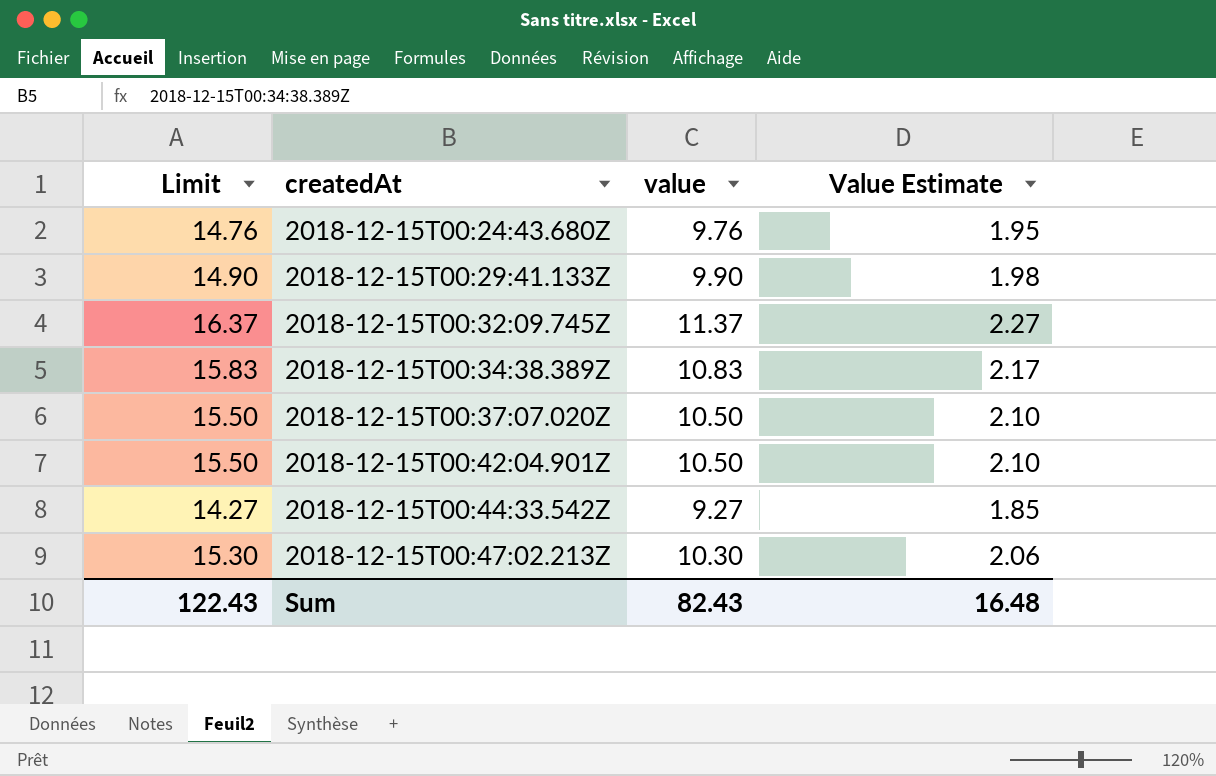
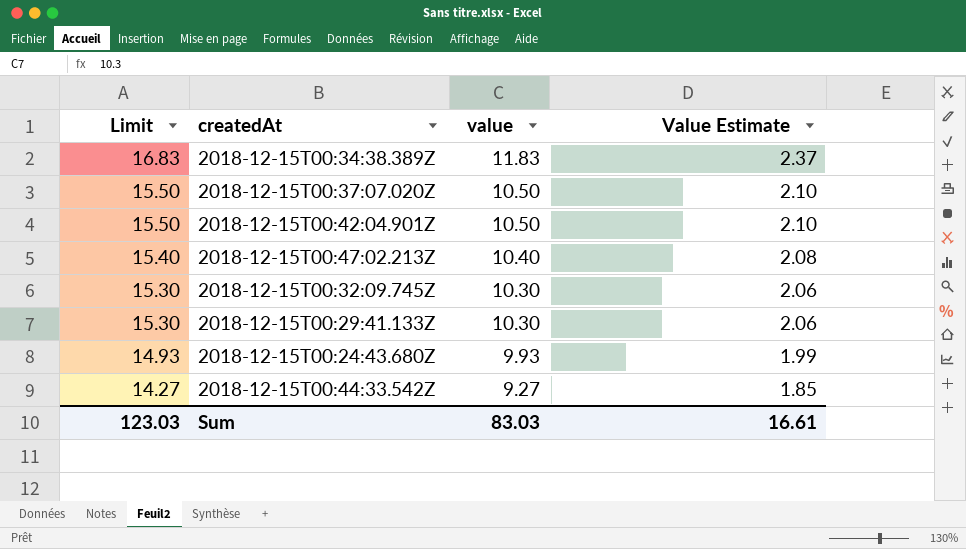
row order: createdAt ascending -> Limit descending
2018-12-15T00:34:38.389Z | Limit: 15.83 -> 16.83
2018-12-15T00:34:38.389Z | value: 10.83 -> 11.83
2018-12-15T00:34:38.389Z | Value Estimate: 2.17 -> 2.37
2018-12-15T00:47:02.213Z | Limit: 15.30 -> 15.40
2018-12-15T00:47:02.213Z | value: 10.30 -> 10.40
2018-12-15T00:47:02.213Z | Value Estimate: 2.06 -> 2.08
2018-12-15T00:32:09.745Z | Limit: 16.37 -> 15.30
2018-12-15T00:32:09.745Z | value: 11.37 -> 10.30
2018-12-15T00:32:09.745Z | Value Estimate: 2.27 -> 2.06
2018-12-15T00:29:41.133Z | Limit: 14.90 -> 15.30
2018-12-15T00:29:41.133Z | value: 9.90 -> 10.30
2018-12-15T00:29:41.133Z | Value Estimate: 1.98 -> 2.06
2018-12-15T00:24:43.680Z | Limit: 14.76 -> 14.93
2018-12-15T00:24:43.680Z | value: 9.76 -> 9.93
2018-12-15T00:24:43.680Z | Value Estimate: 1.95 -> 1.99
Sum | Limit: 122.43 -> 123.03
Sum | value: 82.43 -> 83.03
Sum | Value Estimate: 16.48 -> 16.61

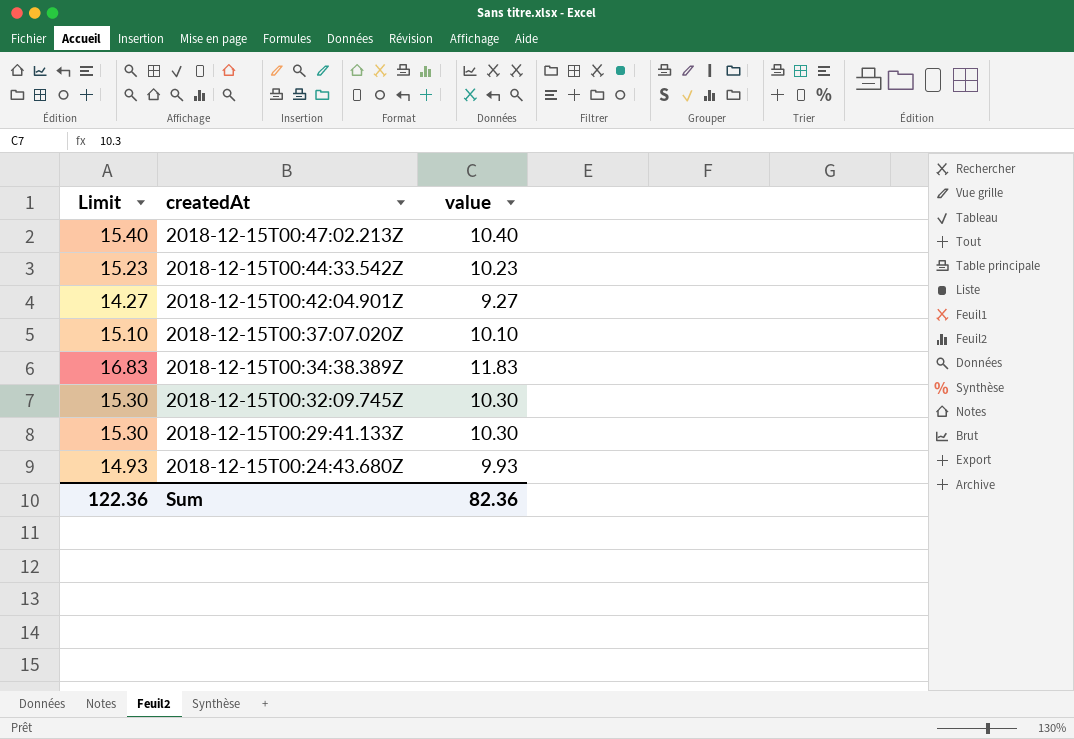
row order: Limit descending -> createdAt descending
column Value Estimate | formula: [value] * 0.2 -> none
2018-12-15T00:44:33.542Z | Limit: 14.27 -> 15.23
2018-12-15T00:44:33.542Z | value: 9.27 -> 10.23
2018-12-15T00:42:04.901Z | Limit: 15.50 -> 14.27
2018-12-15T00:42:04.901Z | value: 10.50 -> 9.27
2018-12-15T00:37:07.020Z | Limit: 15.50 -> 15.10
2018-12-15T00:37:07.020Z | value: 10.50 -> 10.10
Sum | Limit: 123.03 -> 122.36
Sum | value: 83.03 -> 82.36

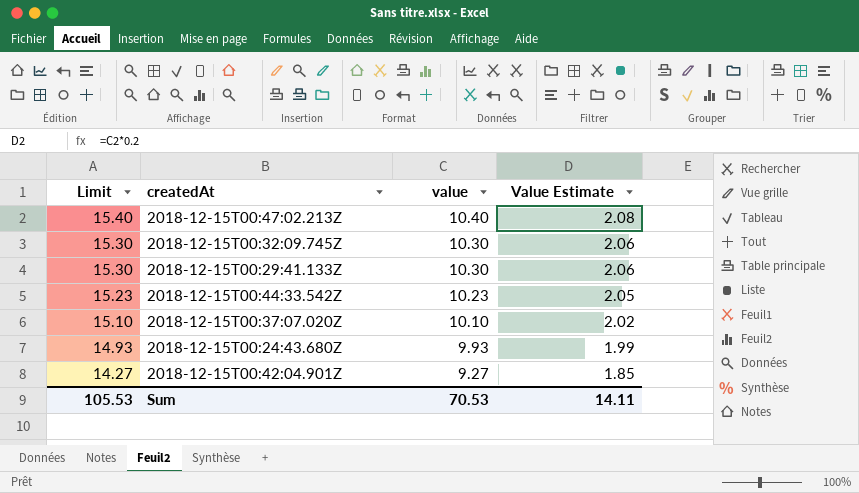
row order: createdAt descending -> Limit descending
column Value Estimate | formula: none -> [value] * 0.2
row 2018-12-15T00:34:38.389Z: 16.83 | 11.83 -> none
Sum | Limit: 122.36 -> 105.53
Sum | value: 82.36 -> 70.53

